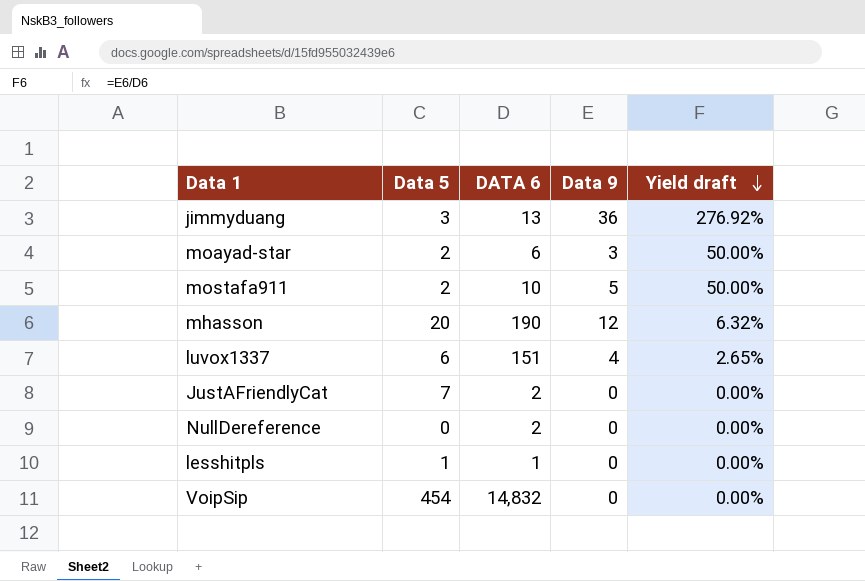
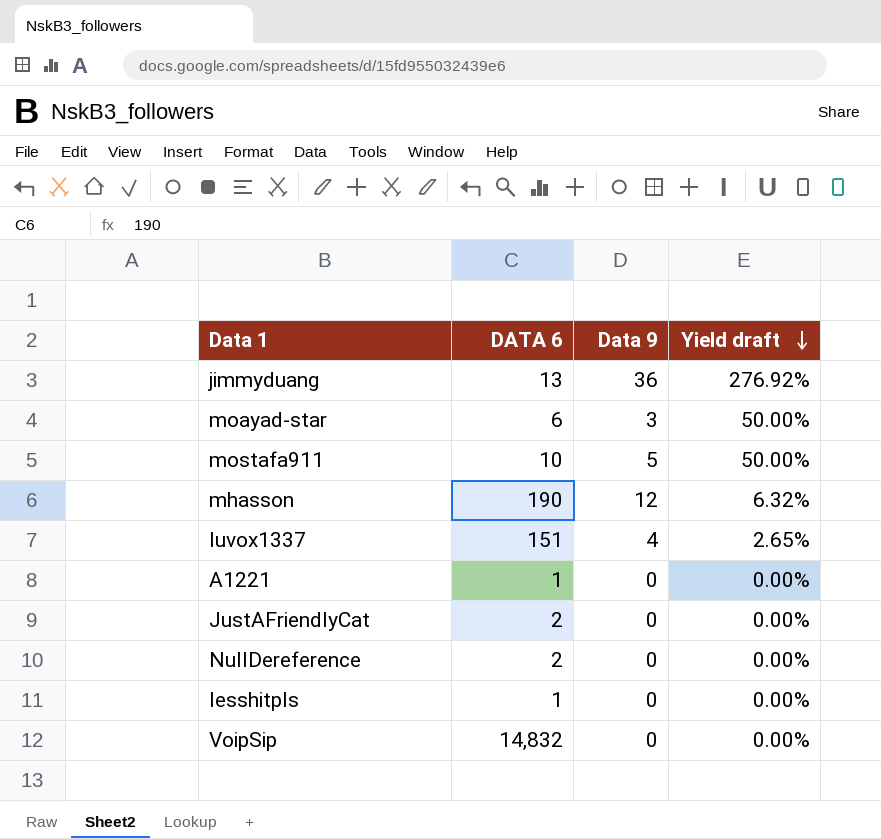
column Data 5 | position: 2 -> none
row A1221: none -> 1 | 0 | 0.00%

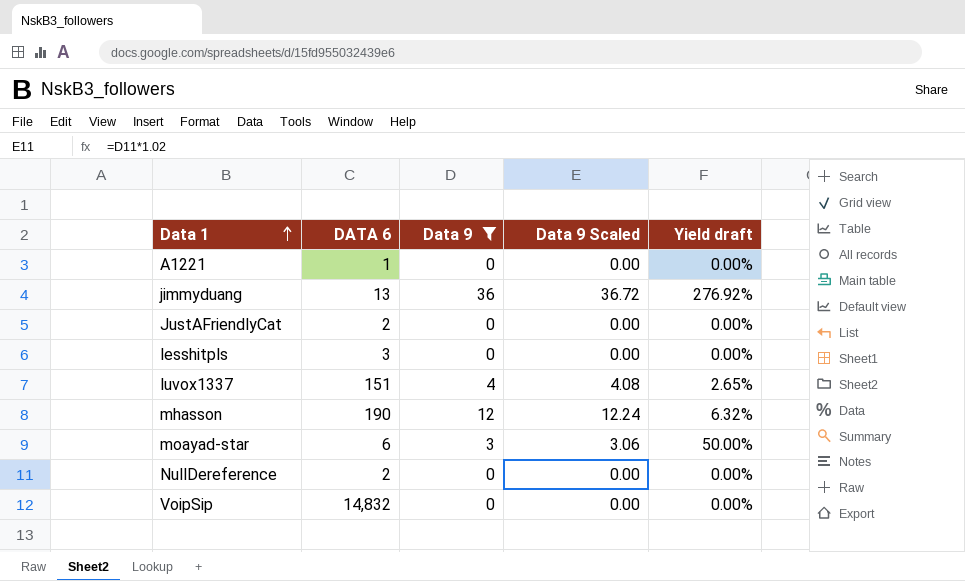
filter: none -> Data 9 != 5
row order: Yield draft descending -> Data 1 ascending
column Data 9 Scaled | formula: none -> [Data 9] * 1.02
lesshitpls | DATA 6: 1 -> 3

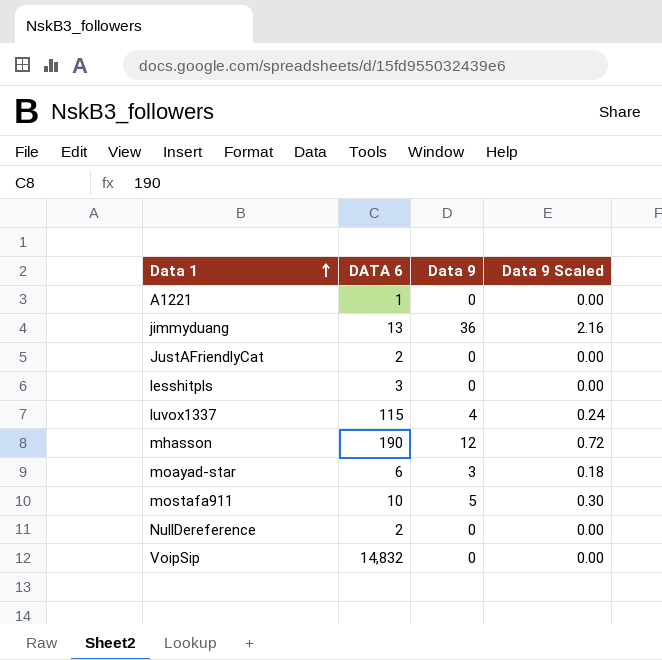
filter: Data 9 != 5 -> none
column Yield draft | formula: [Data 9] / [DATA 6] -> none
column Data 9 Scaled | formula: [Data 9] * 1.02 -> [Data 9] * 0.06
luvox1337 | DATA 6: 151 -> 115

